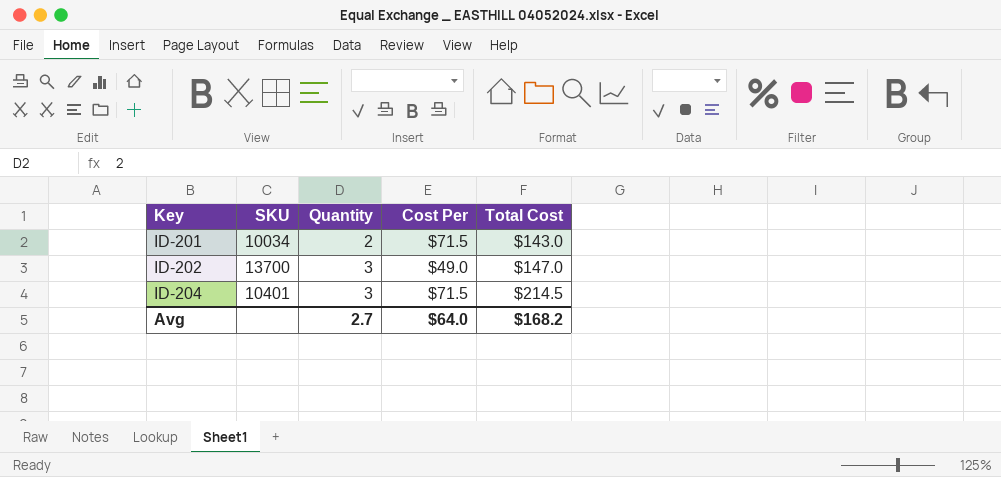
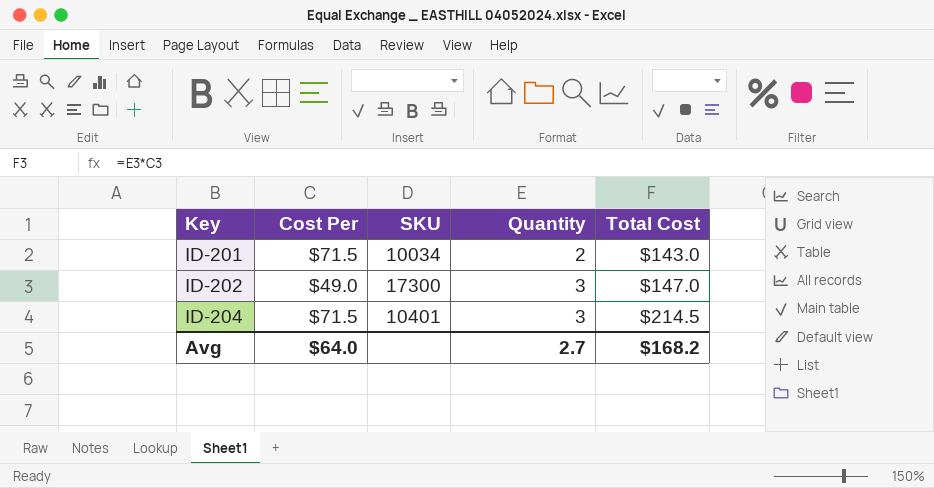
column Cost Per | position: 4 -> 2
ID-202 | SKU: 13700 -> 17300

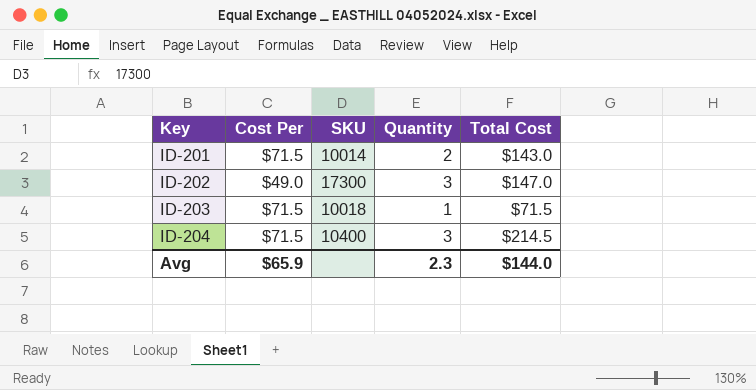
ID-201 | SKU: 10034 -> 10014
row ID-203: none -> $71.5 | 10018 | 1 | $71.5
ID-204 | SKU: 10401 -> 10400
Avg | Cost Per: $64.0 -> $65.9
Avg | Quantity: 2.7 -> 2.3
Avg | Total Cost: $168.2 -> $144.0

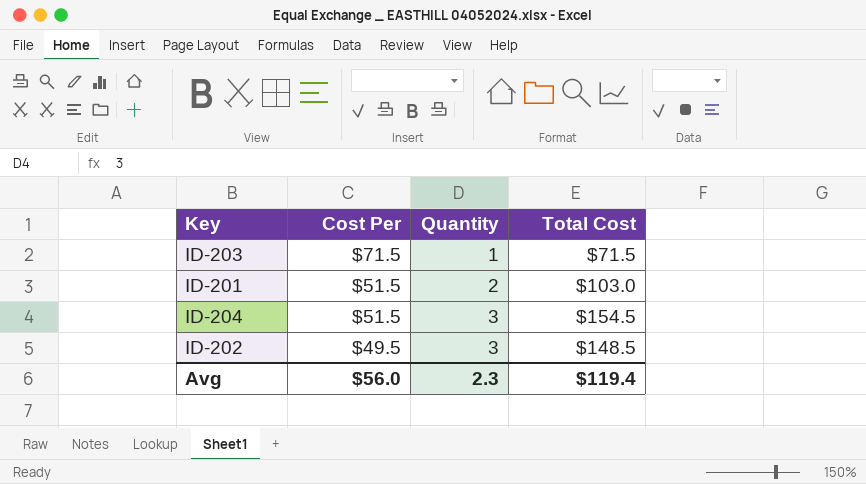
row order: Key ascending -> Cost Per descending
column SKU | position: 3 -> none
ID-201 | Cost Per: $71.5 -> $51.5
ID-201 | Total Cost: $143.0 -> $103.0
ID-204 | Cost Per: $71.5 -> $51.5
ID-204 | Total Cost: $214.5 -> $154.5
ID-202 | Cost Per: $49.0 -> $49.5
ID-202 | Total Cost: $147.0 -> $148.5
Avg | Cost Per: $65.9 -> $56.0
Avg | Total Cost: $144.0 -> $119.4

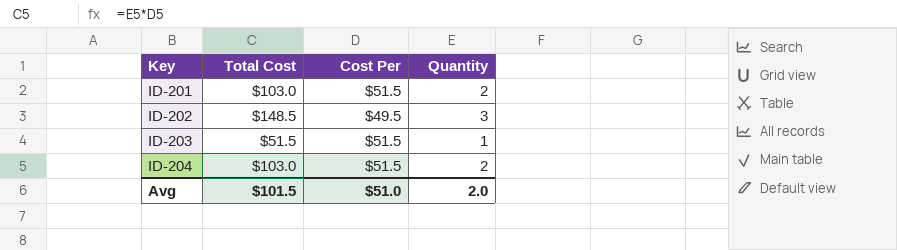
row order: Cost Per descending -> Key ascending
column Total Cost | position: 4 -> 2
ID-203 | Total Cost: $71.5 -> $51.5
ID-203 | Cost Per: $71.5 -> $51.5
ID-204 | Total Cost: $154.5 -> $103.0
ID-204 | Quantity: 3 -> 2
Avg | Total Cost: $119.4 -> $101.5
Avg | Cost Per: $56.0 -> $51.0
Avg | Quantity: 2.3 -> 2.0

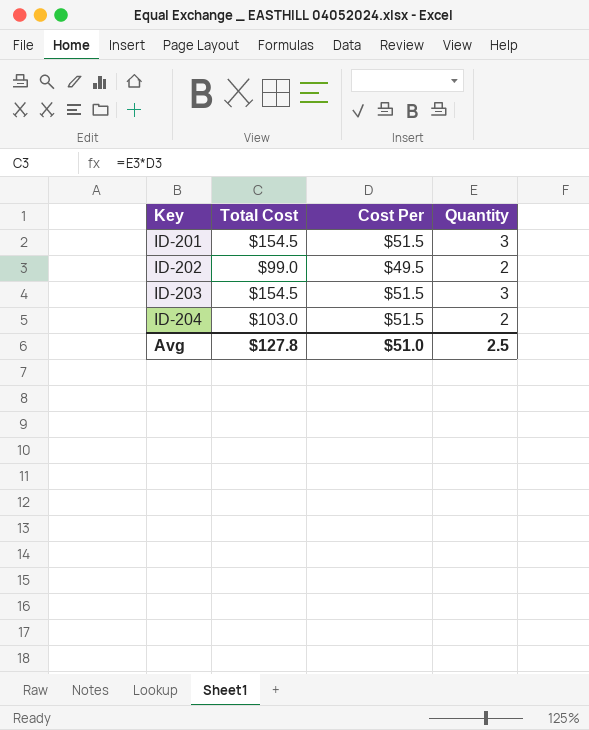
ID-201 | Total Cost: $103.0 -> $154.5
ID-201 | Quantity: 2 -> 3
ID-202 | Total Cost: $148.5 -> $99.0
ID-202 | Quantity: 3 -> 2
ID-203 | Total Cost: $51.5 -> $154.5
ID-203 | Quantity: 1 -> 3
Avg | Total Cost: $101.5 -> $127.8
Avg | Quantity: 2.0 -> 2.5

